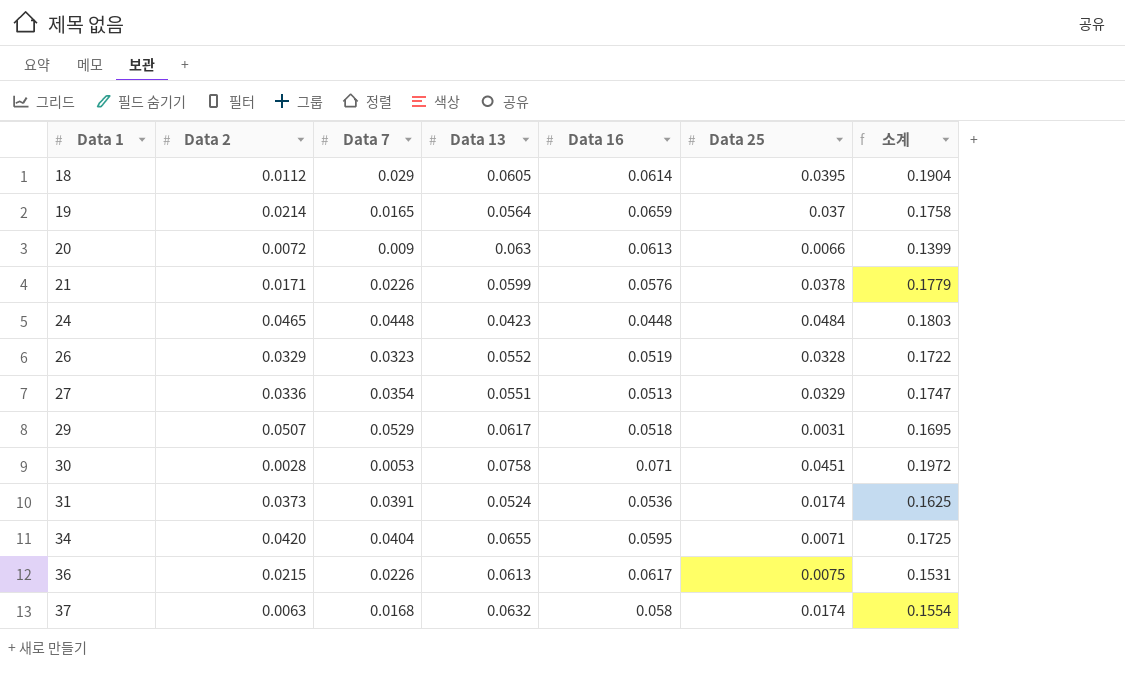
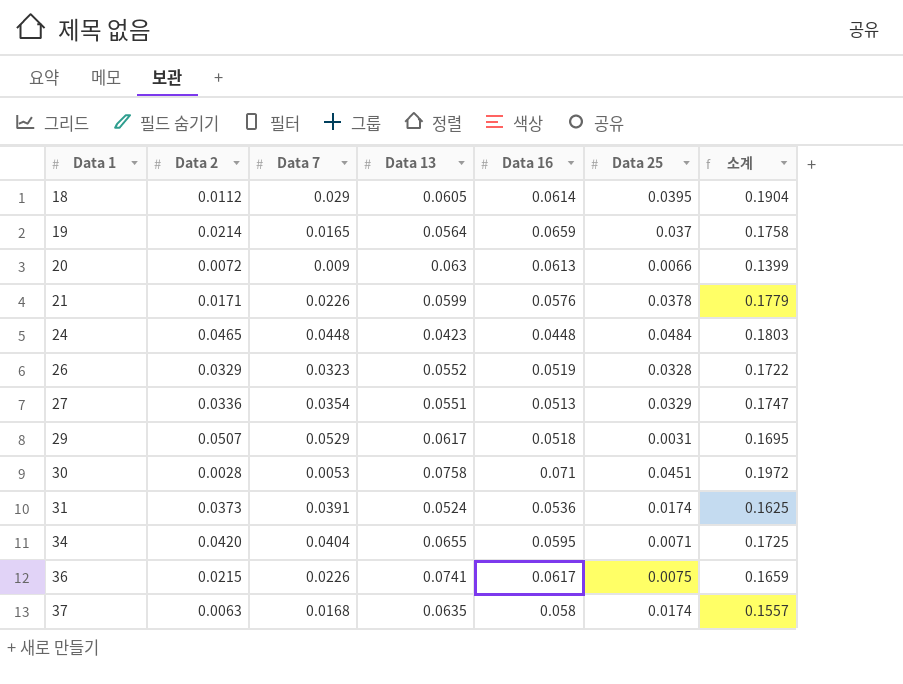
36 | Data 13: 0.0613 -> 0.0741
36 | 소계: 0.1531 -> 0.1659
37 | Data 13: 0.0632 -> 0.0635
37 | 소계: 0.1554 -> 0.1557

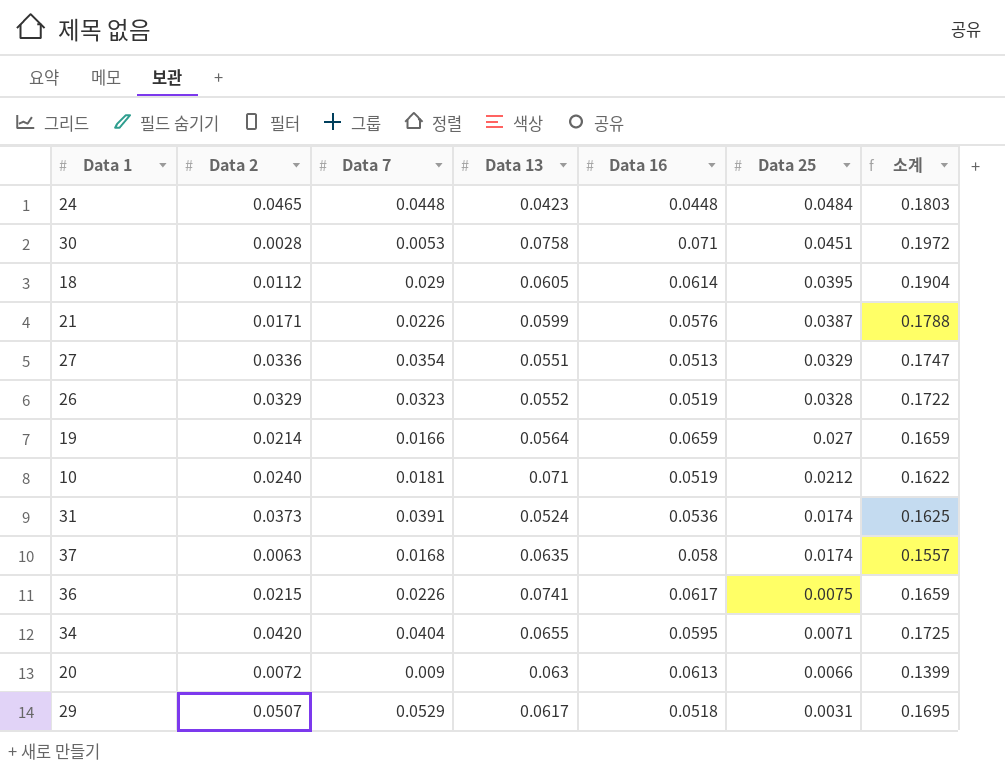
row order: Data 1 ascending -> Data 25 descending
21 | Data 25: 0.0378 -> 0.0387
21 | 소계: 0.1779 -> 0.1788
19 | Data 7: 0.0165 -> 0.0166
19 | Data 25: 0.037 -> 0.027
19 | 소계: 0.1758 -> 0.1659
row 10: none -> 0.0240 | 0.0181 | 0.071 | 0.0519 | 0.0212 | 0.1622

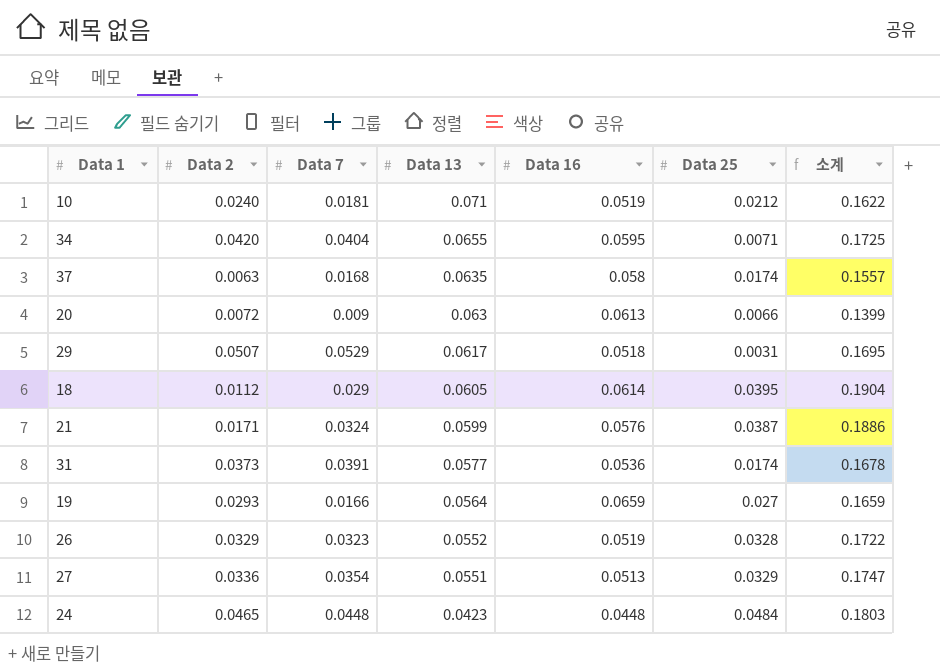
row order: Data 25 descending -> Data 13 descending
row 30: 0.0028 | 0.0053 | 0.0758 | 0.071 | 0.0451 | 0.1972 -> none
row 36: 0.0215 | 0.0226 | 0.0741 | 0.0617 | 0.0075 | 0.1659 -> none
21 | Data 7: 0.0226 -> 0.0324
21 | 소계: 0.1788 -> 0.1886
31 | Data 13: 0.0524 -> 0.0577
31 | 소계: 0.1625 -> 0.1678
19 | Data 2: 0.0214 -> 0.0293

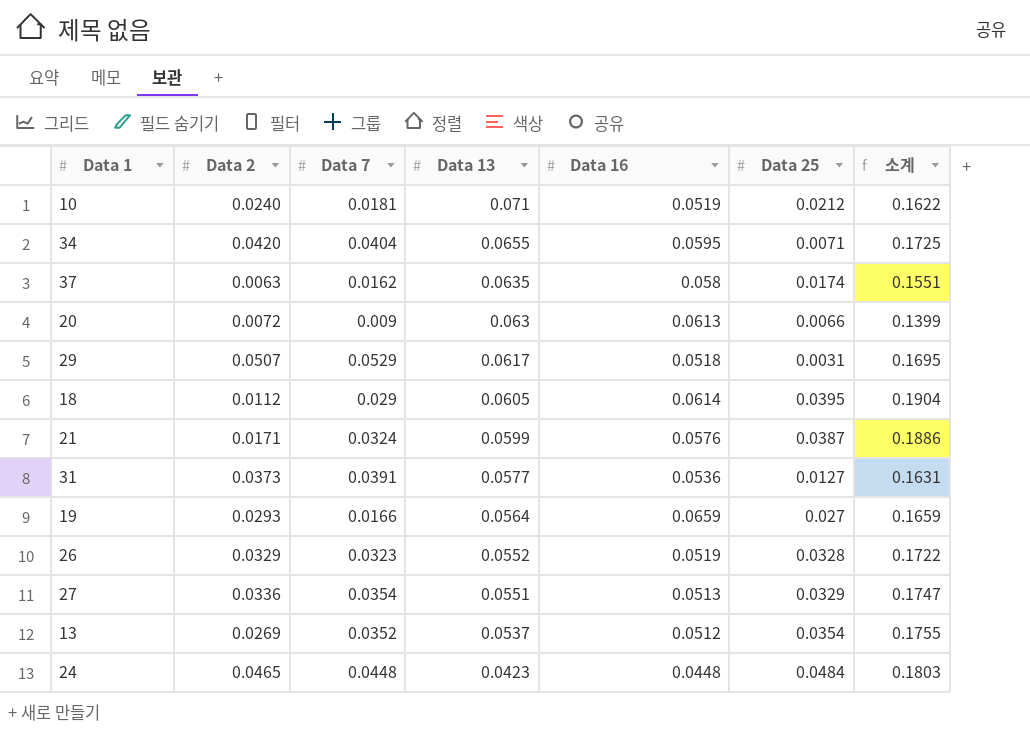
37 | Data 7: 0.0168 -> 0.0162
37 | 소계: 0.1557 -> 0.1551
31 | Data 25: 0.0174 -> 0.0127
31 | 소계: 0.1678 -> 0.1631
row 13: none -> 0.0269 | 0.0352 | 0.0537 | 0.0512 | 0.0354 | 0.1755

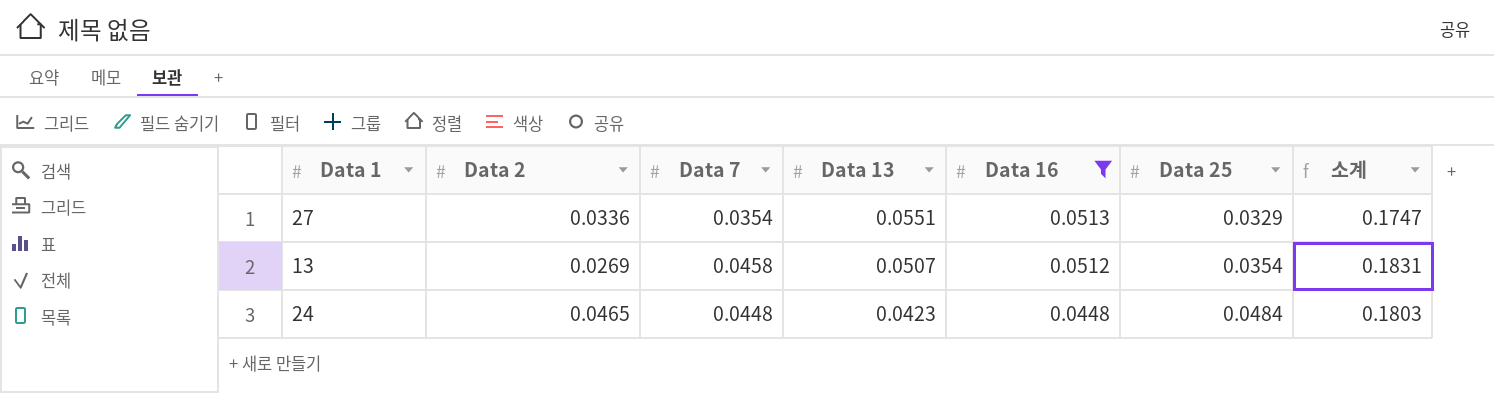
filter: none -> Data 16 <= 0.0513
13 | Data 7: 0.0352 -> 0.0458
13 | Data 13: 0.0537 -> 0.0507
13 | 소계: 0.1755 -> 0.1831

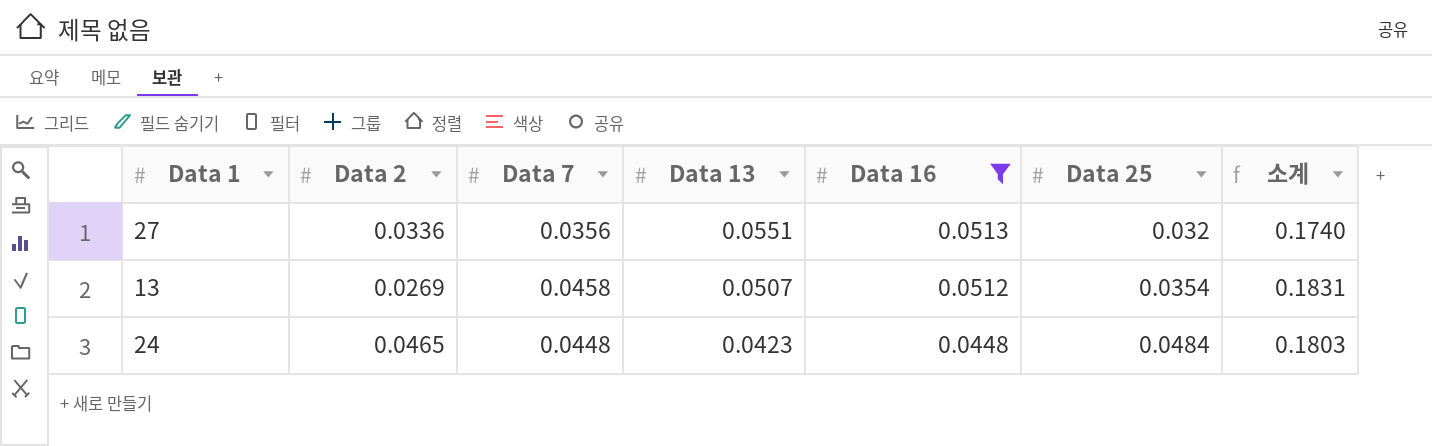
27 | Data 7: 0.0354 -> 0.0356
27 | Data 25: 0.0329 -> 0.032
27 | 소계: 0.1747 -> 0.1740

